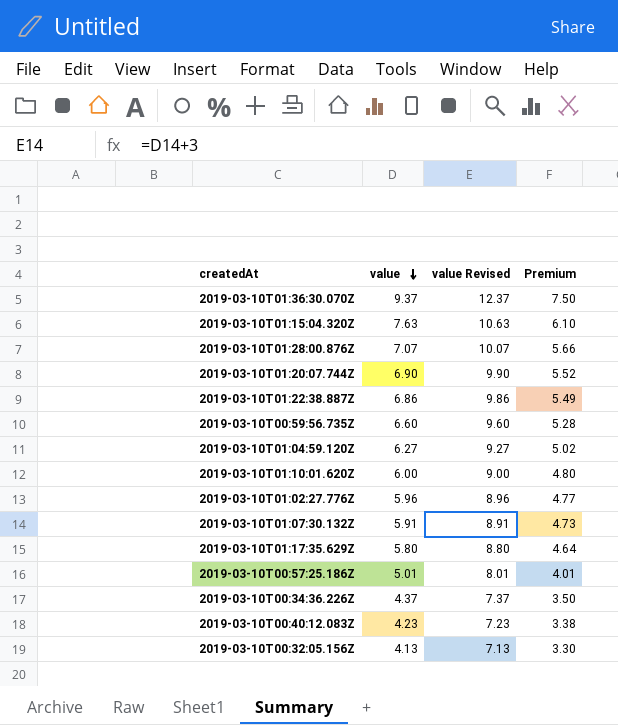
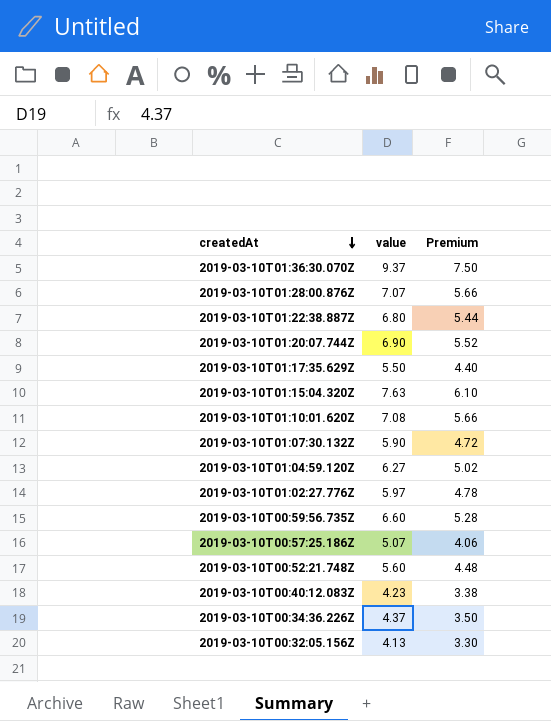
row order: value descending -> createdAt descending
column value Revised | formula: [value] + 3 -> none
2019-03-10T01:22:38.887Z | value: 6.86 -> 6.80
2019-03-10T01:22:38.887Z | Premium: 5.49 -> 5.44
2019-03-10T01:17:35.629Z | value: 5.80 -> 5.50
2019-03-10T01:17:35.629Z | Premium: 4.64 -> 4.40
2019-03-10T01:10:01.620Z | value: 6.00 -> 7.08
2019-03-10T01:10:01.620Z | Premium: 4.80 -> 5.66
2019-03-10T01:07:30.132Z | value: 5.91 -> 5.90
2019-03-10T01:07:30.132Z | Premium: 4.73 -> 4.72
2019-03-10T01:02:27.776Z | value: 5.96 -> 5.97
2019-03-10T01:02:27.776Z | Premium: 4.77 -> 4.78
2019-03-10T00:57:25.186Z | value: 5.01 -> 5.07
2019-03-10T00:57:25.186Z | Premium: 4.01 -> 4.06
row 2019-03-10T00:52:21.748Z: none -> 5.60 | 4.48

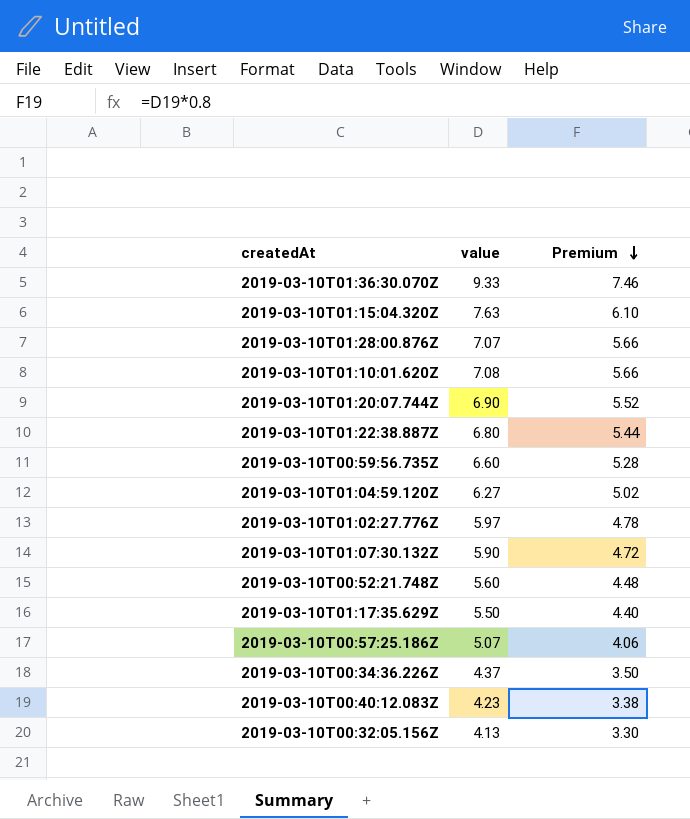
row order: createdAt descending -> Premium descending
2019-03-10T01:36:30.070Z | value: 9.37 -> 9.33
2019-03-10T01:36:30.070Z | Premium: 7.50 -> 7.46

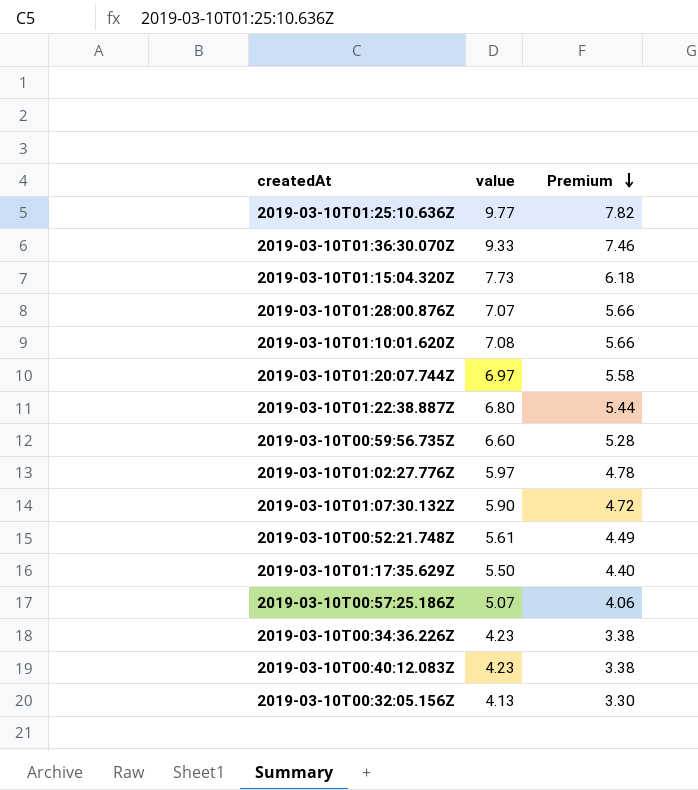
row 2019-03-10T01:04:59.120Z: 6.27 | 5.02 -> none
row 2019-03-10T01:25:10.636Z: none -> 9.77 | 7.82
2019-03-10T01:15:04.320Z | value: 7.63 -> 7.73
2019-03-10T01:15:04.320Z | Premium: 6.10 -> 6.18
2019-03-10T01:20:07.744Z | value: 6.90 -> 6.97
2019-03-10T01:20:07.744Z | Premium: 5.52 -> 5.58
2019-03-10T00:52:21.748Z | value: 5.60 -> 5.61
2019-03-10T00:52:21.748Z | Premium: 4.48 -> 4.49
2019-03-10T00:34:36.226Z | value: 4.37 -> 4.23
2019-03-10T00:34:36.226Z | Premium: 3.50 -> 3.38

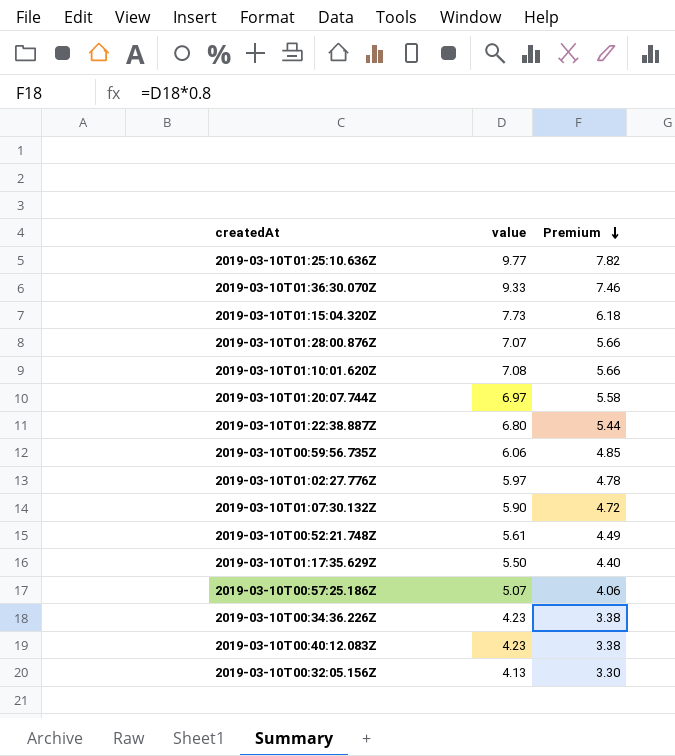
2019-03-10T00:59:56.735Z | value: 6.60 -> 6.06
2019-03-10T00:59:56.735Z | Premium: 5.28 -> 4.85

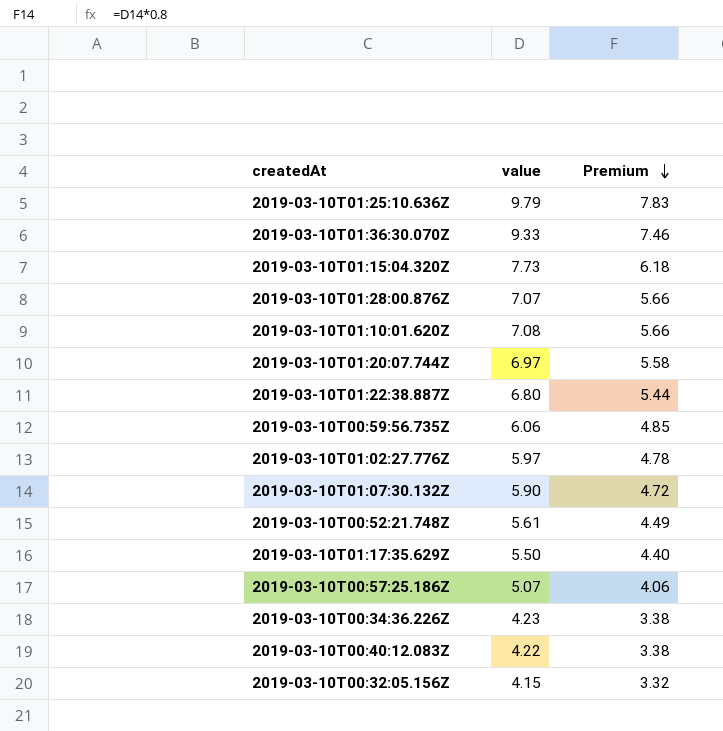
2019-03-10T01:25:10.636Z | value: 9.77 -> 9.79
2019-03-10T01:25:10.636Z | Premium: 7.82 -> 7.83
2019-03-10T00:40:12.083Z | value: 4.23 -> 4.22
2019-03-10T00:32:05.156Z | value: 4.13 -> 4.15
2019-03-10T00:32:05.156Z | Premium: 3.30 -> 3.32

